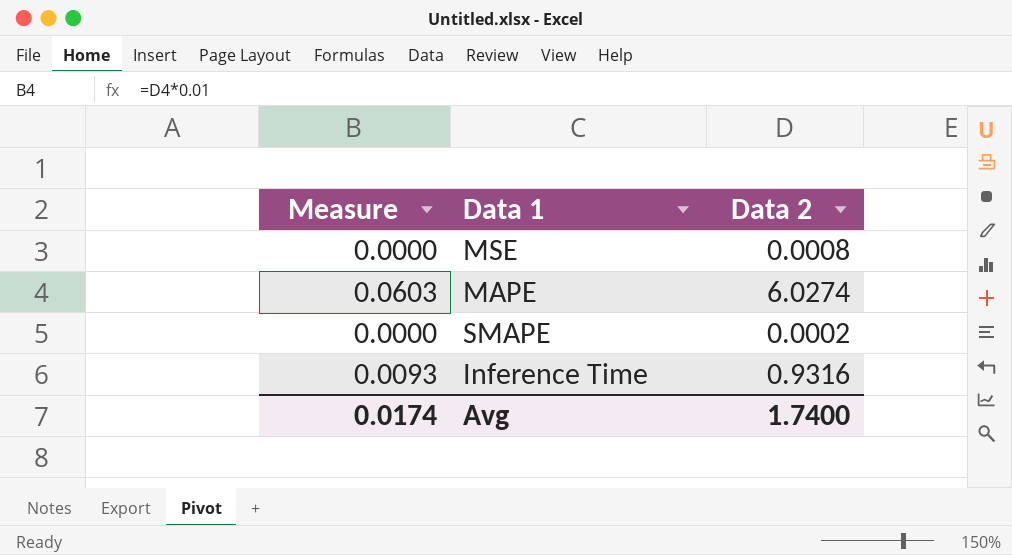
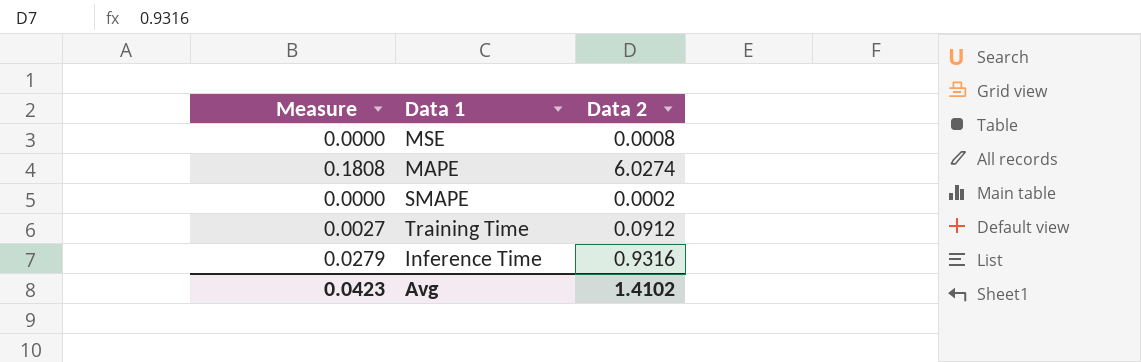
column Measure | formula: [Data 2] * 0.01 -> [Data 2] * 0.03
row Training Time: none -> 0.0027 | 0.0912
Avg | Measure: 0.0174 -> 0.0423
Avg | Data 2: 1.7400 -> 1.4102

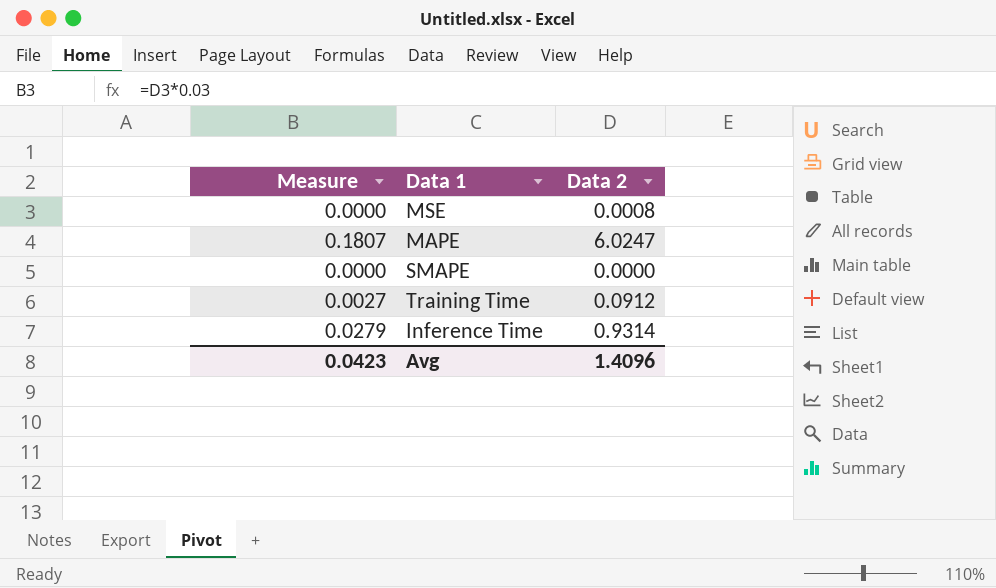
MAPE | Measure: 0.1808 -> 0.1807
MAPE | Data 2: 6.0274 -> 6.0247
SMAPE | Data 2: 0.0002 -> 0.0000
Inference Time | Data 2: 0.9316 -> 0.9314
Avg | Data 2: 1.4102 -> 1.4096

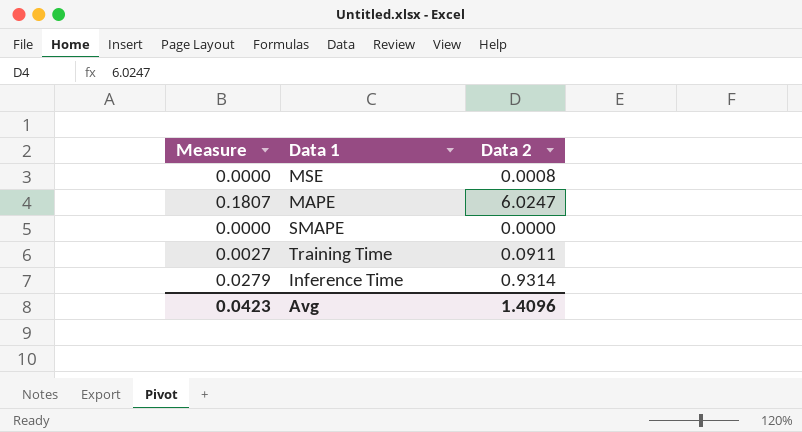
Training Time | Data 2: 0.0912 -> 0.0911

